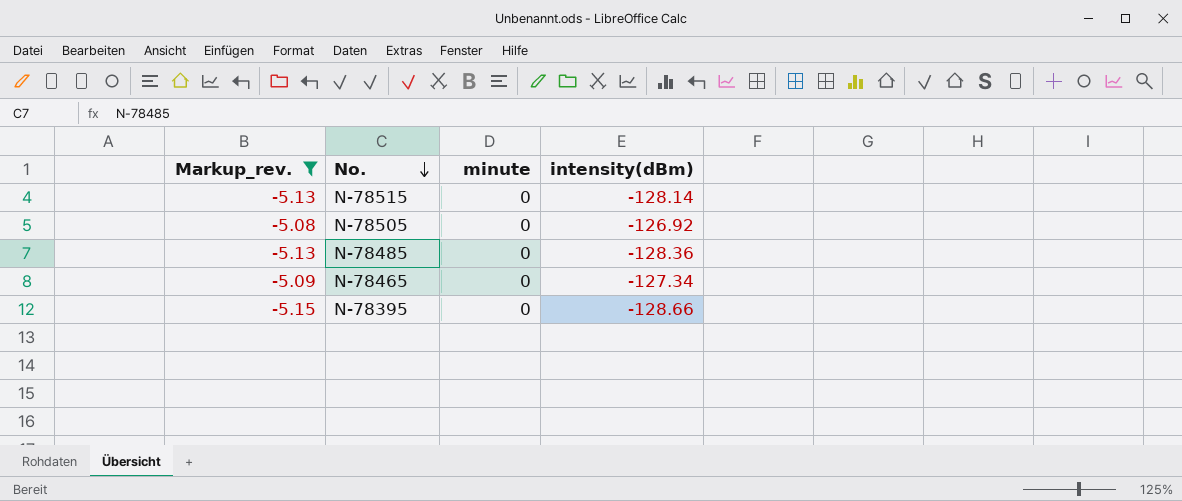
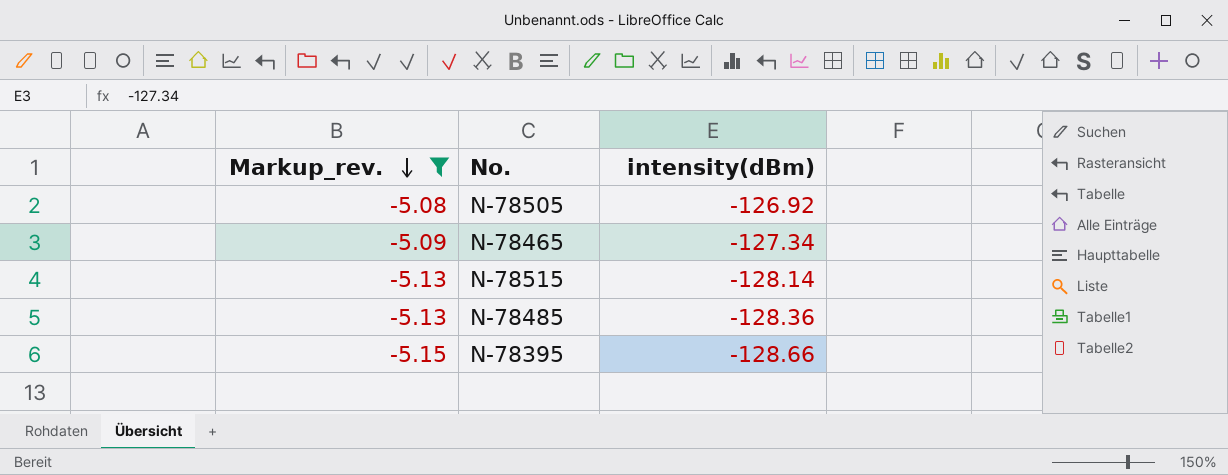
row order: No. descending -> Markup_rev. descending
column minute | position: 3 -> none

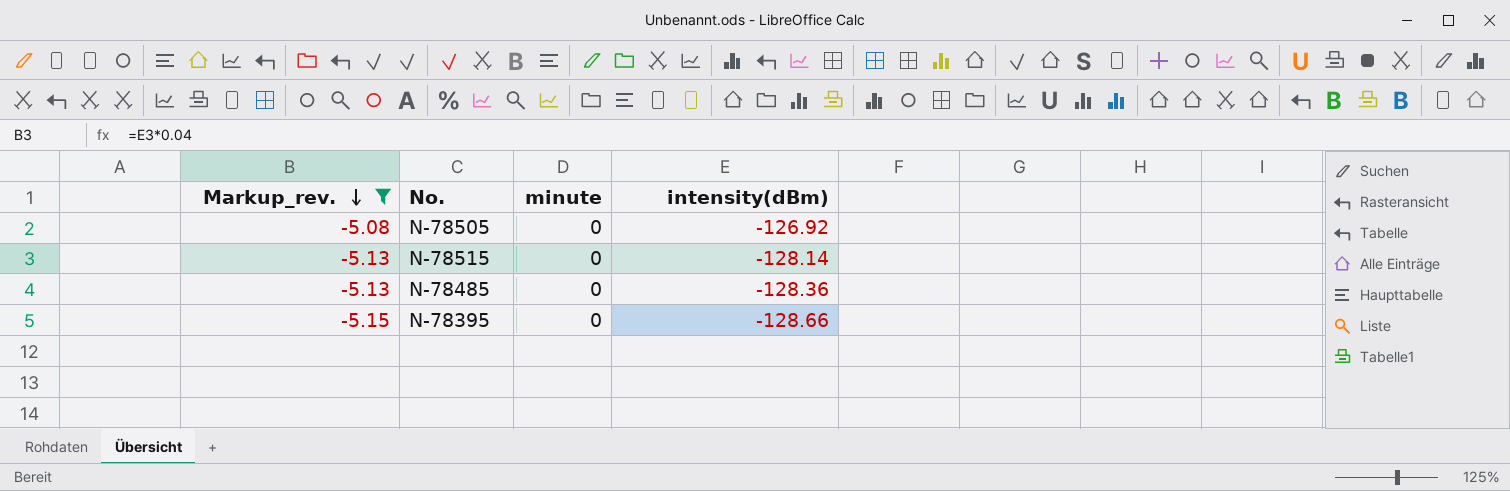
column minute | position: none -> 3
row N-78465: -5.09 | -127.34 -> none

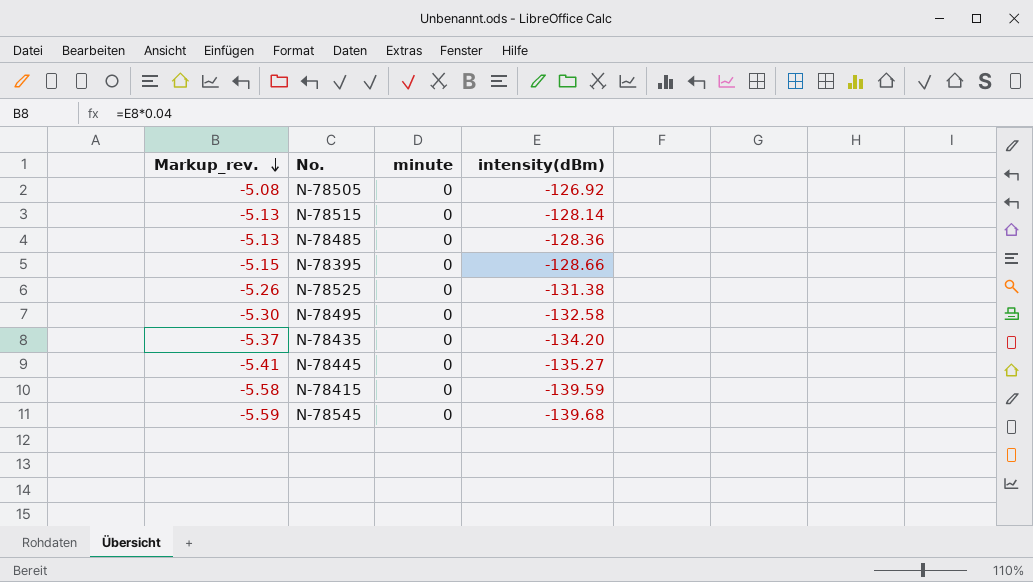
filter: Markup_rev. >= -5.15 -> none

